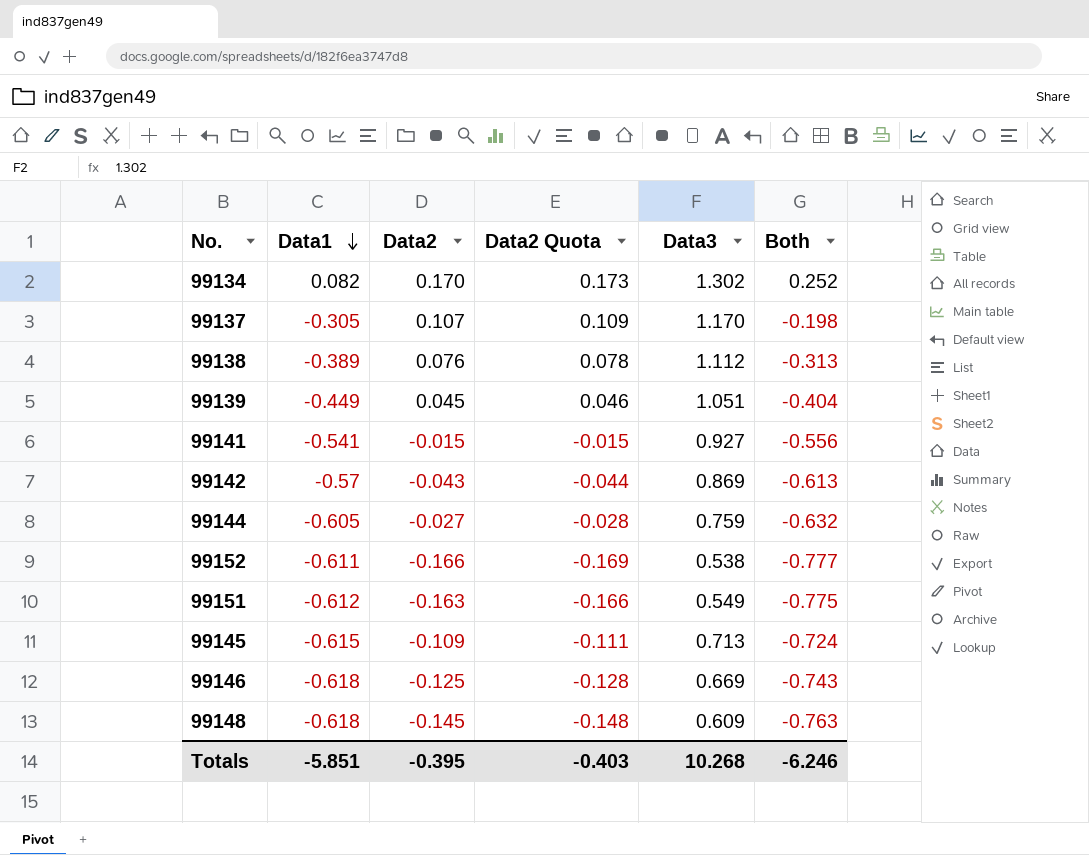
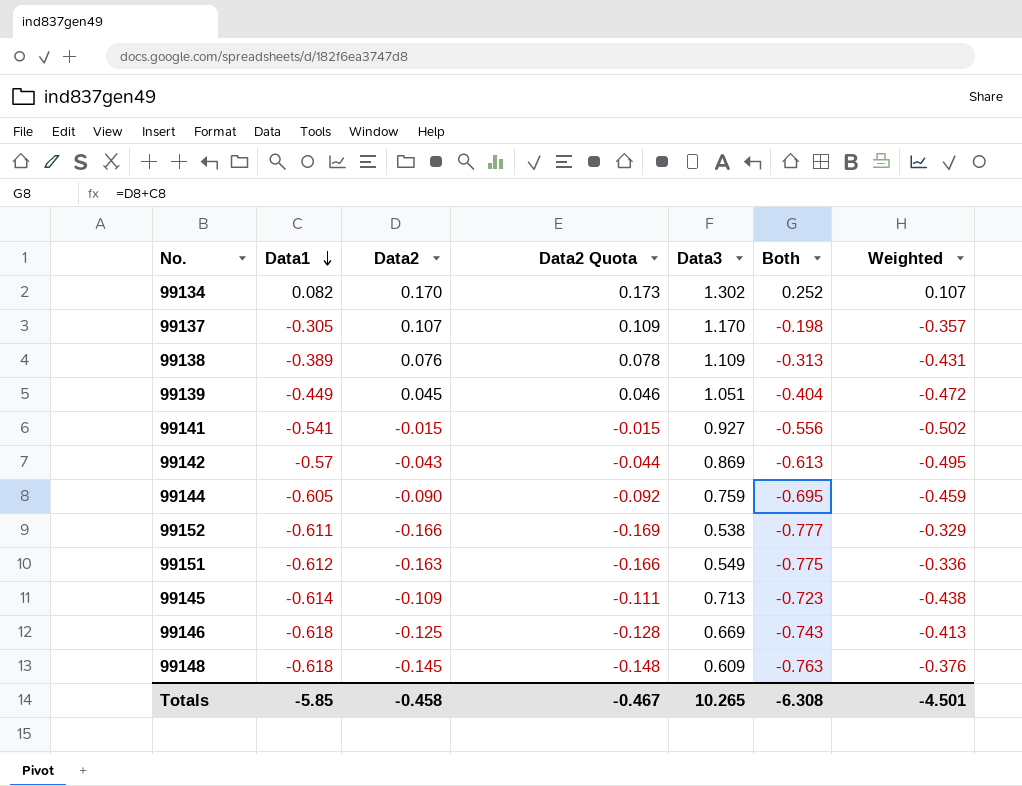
column Weighted | formula: none -> [Data1] * [Data3]
99138 | Data3: 1.112 -> 1.109
99144 | Data2: -0.027 -> -0.090
99144 | Data2 Quota: -0.028 -> -0.092
99144 | Both: -0.632 -> -0.695
99145 | Data1: -0.615 -> -0.614
99145 | Both: -0.724 -> -0.723
Totals | Data1: -5.851 -> -5.85
Totals | Data2: -0.395 -> -0.458
Totals | Data2 Quota: -0.403 -> -0.467
Totals | Data3: 10.268 -> 10.265
Totals | Both: -6.246 -> -6.308

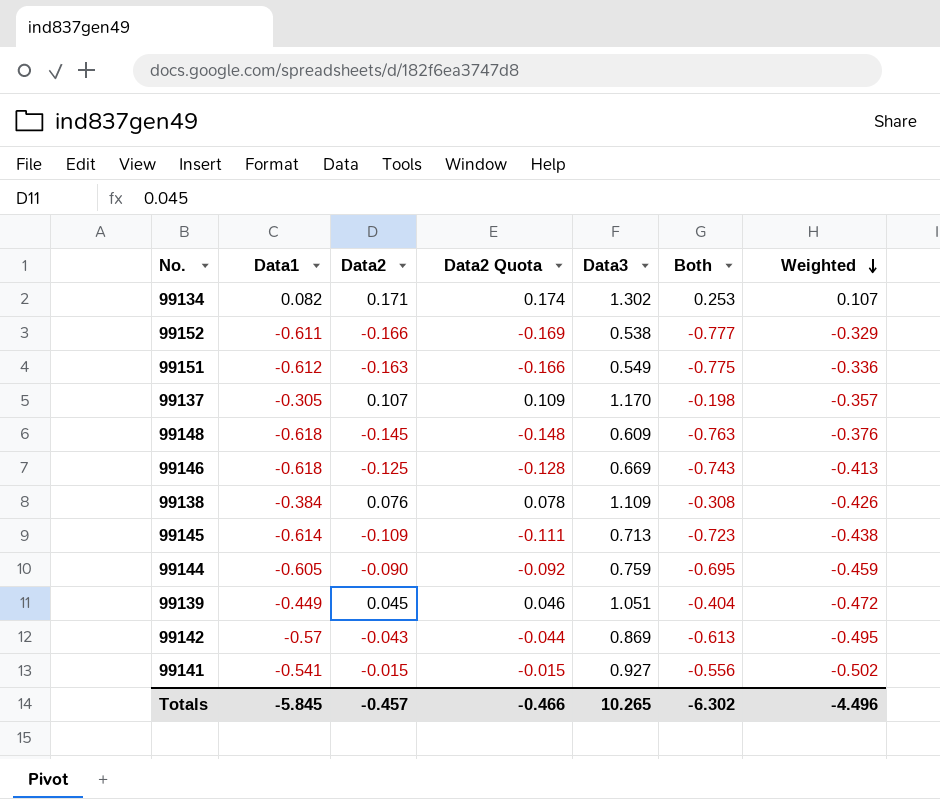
row order: Data1 descending -> Weighted descending
99134 | Data2: 0.170 -> 0.171
99134 | Data2 Quota: 0.173 -> 0.174
99134 | Both: 0.252 -> 0.253
99138 | Data1: -0.389 -> -0.384
99138 | Both: -0.313 -> -0.308
99138 | Weighted: -0.431 -> -0.426
Totals | Data1: -5.85 -> -5.845
Totals | Data2: -0.458 -> -0.457
Totals | Data2 Quota: -0.467 -> -0.466
Totals | Both: -6.308 -> -6.302
Totals | Weighted: -4.501 -> -4.496

